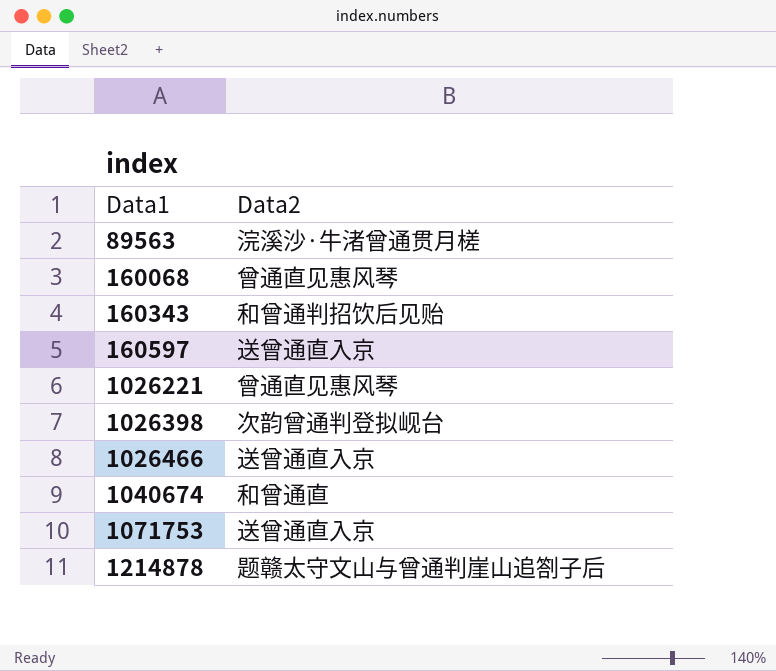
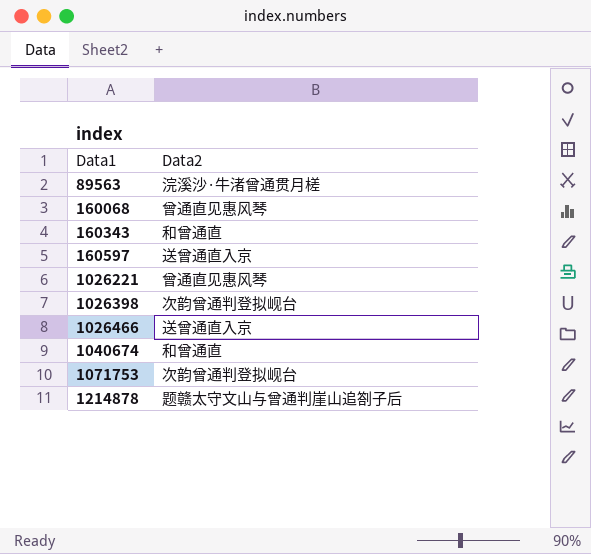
160343 | Data2: 和曾通判招饮后见贻 -> 和曾通直
1071753 | Data2: 送曾通直入京 -> 次韵曾通判登拟岘台

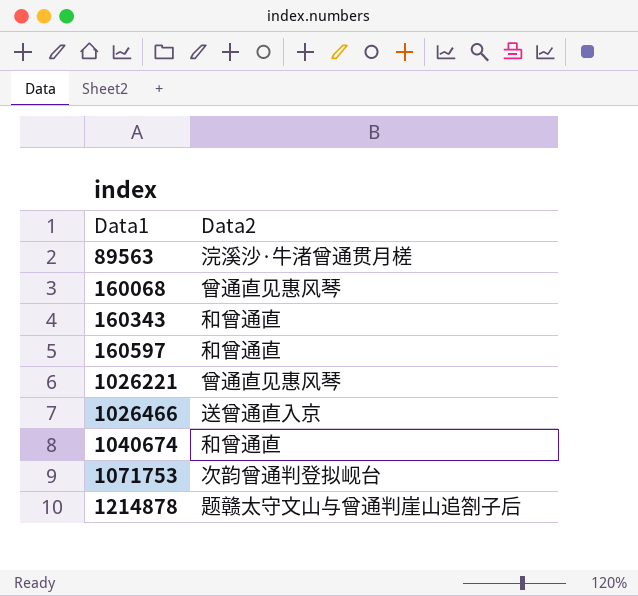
row 1026398: 次韵曾通判登拟岘台 -> none
160597 | Data2: 送曾通直入京 -> 和曾通直

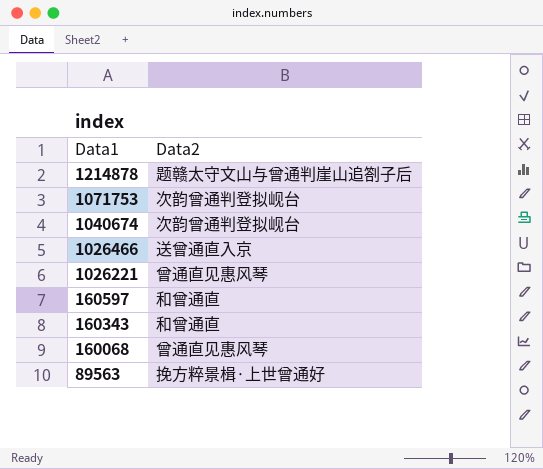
row order: Data1 ascending -> Data1 descending
1040674 | Data2: 和曾通直 -> 次韵曾通判登拟岘台
89563 | Data2: 浣溪沙·牛渚曾通贯月槎 -> 挽方粹景楫·上世曾通好

